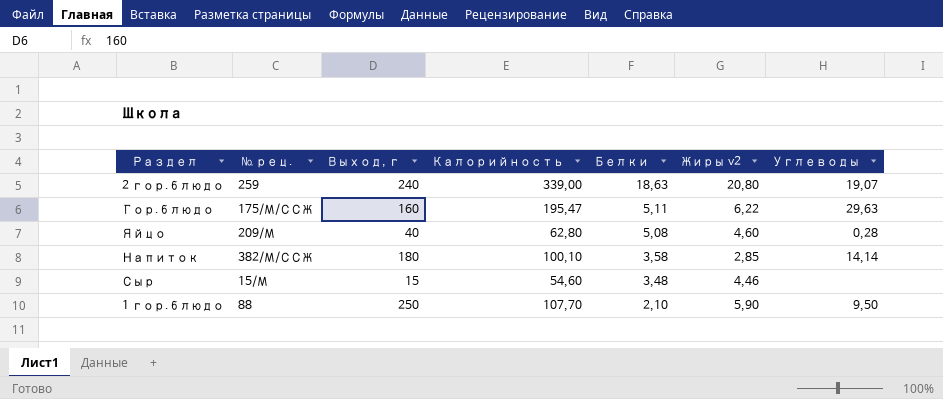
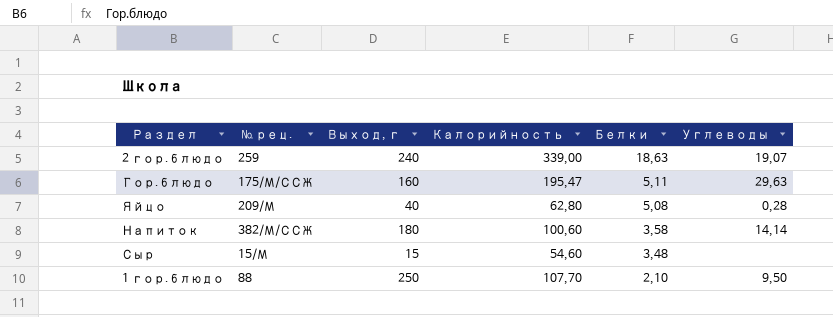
column Жиры v2 | position: 6 -> none
Напиток | Калорийность: 100,10 -> 100,60

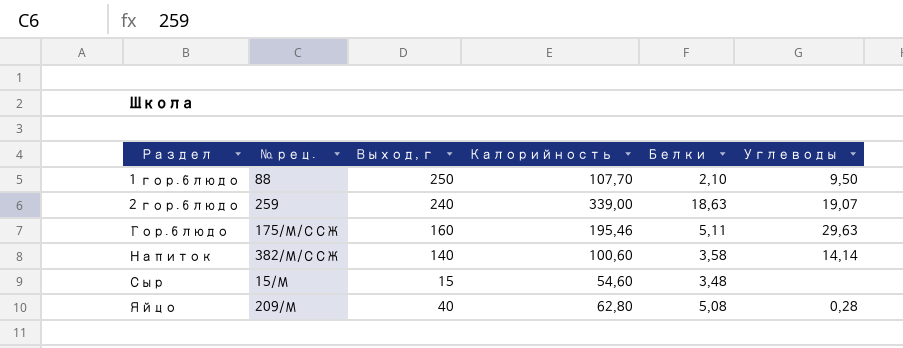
row order: Белки descending -> Раздел ascending
Гор.блюдо | Калорийность: 195,47 -> 195,46
Напиток | Выход, г: 180 -> 140

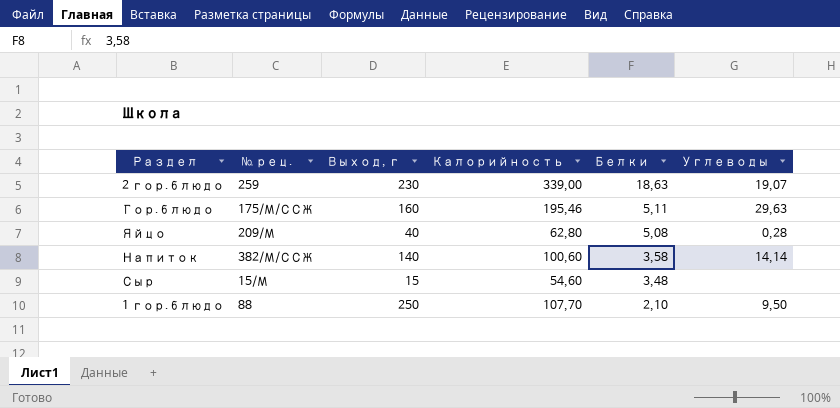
row order: Раздел ascending -> Белки descending
2 гор.блюдо | Выход, г: 240 -> 230

